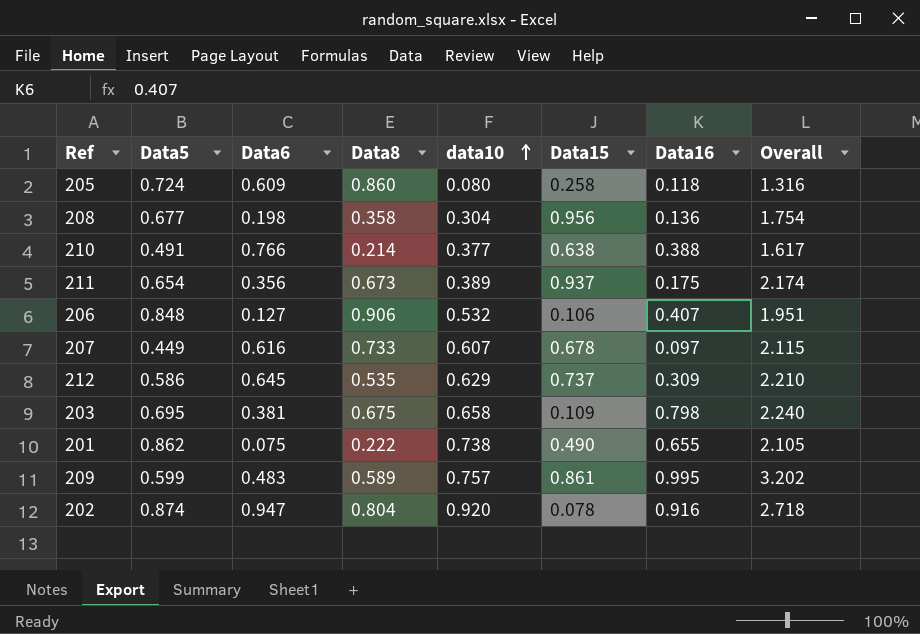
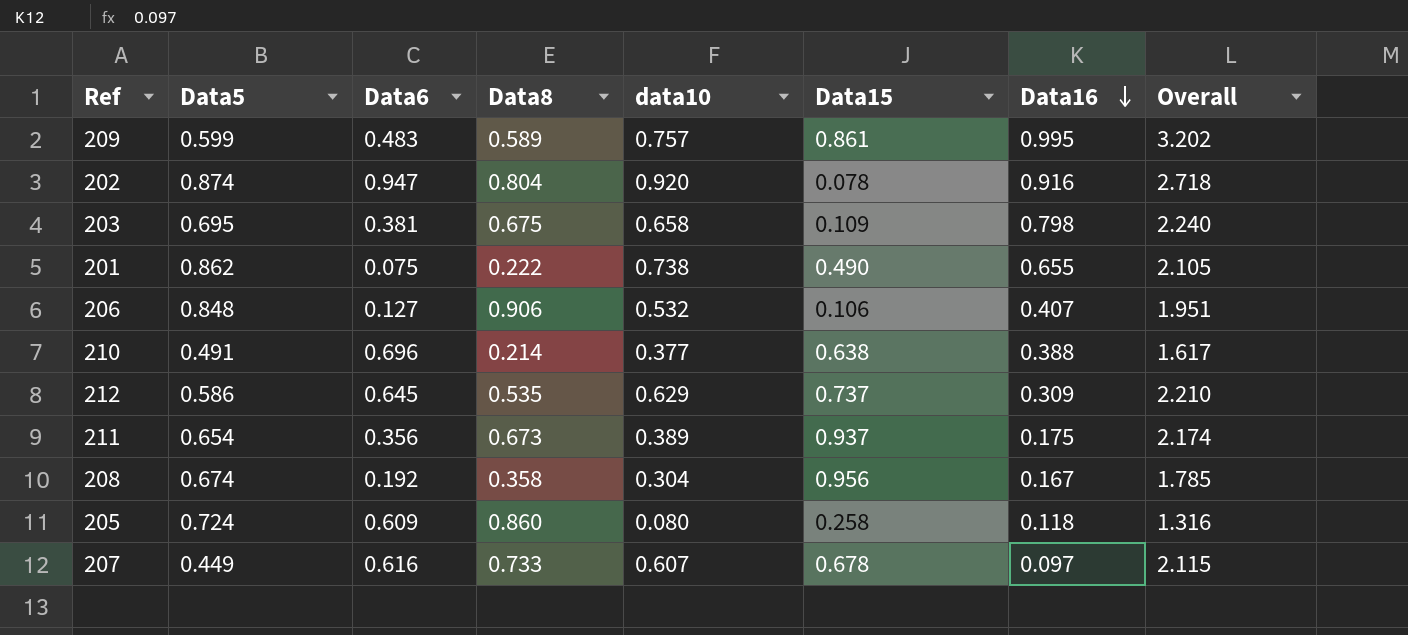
row order: data10 ascending -> Data16 descending
210 | Data6: 0.766 -> 0.696
208 | Data5: 0.677 -> 0.674
208 | Data6: 0.198 -> 0.192
208 | Data16: 0.136 -> 0.167
208 | Overall: 1.754 -> 1.785

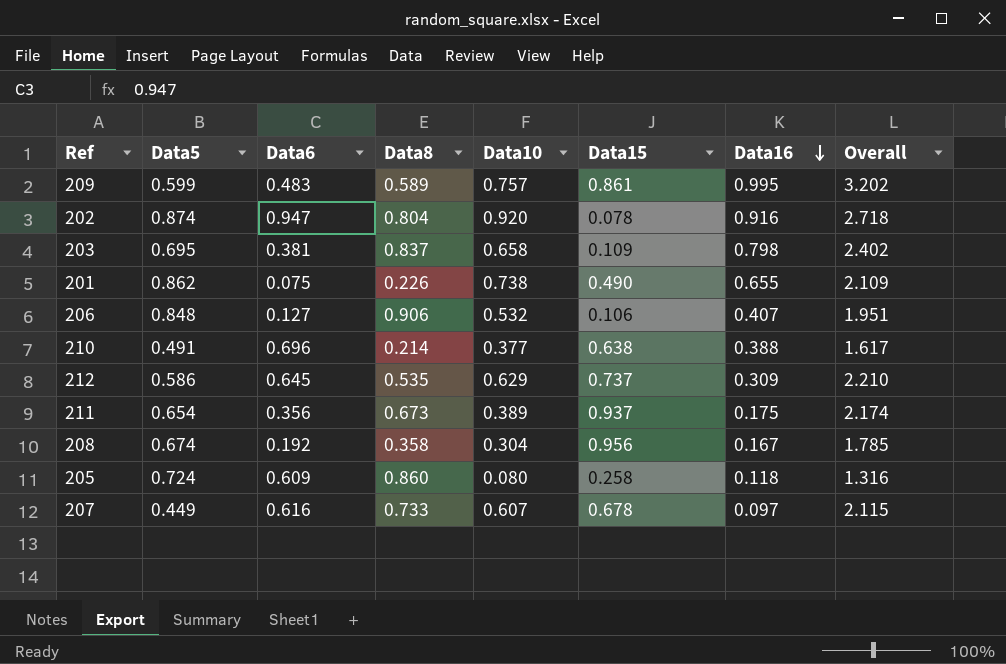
column name: data10 -> Data10
203 | Data8: 0.675 -> 0.837
203 | Overall: 2.240 -> 2.402
201 | Data8: 0.222 -> 0.226
201 | Overall: 2.105 -> 2.109

